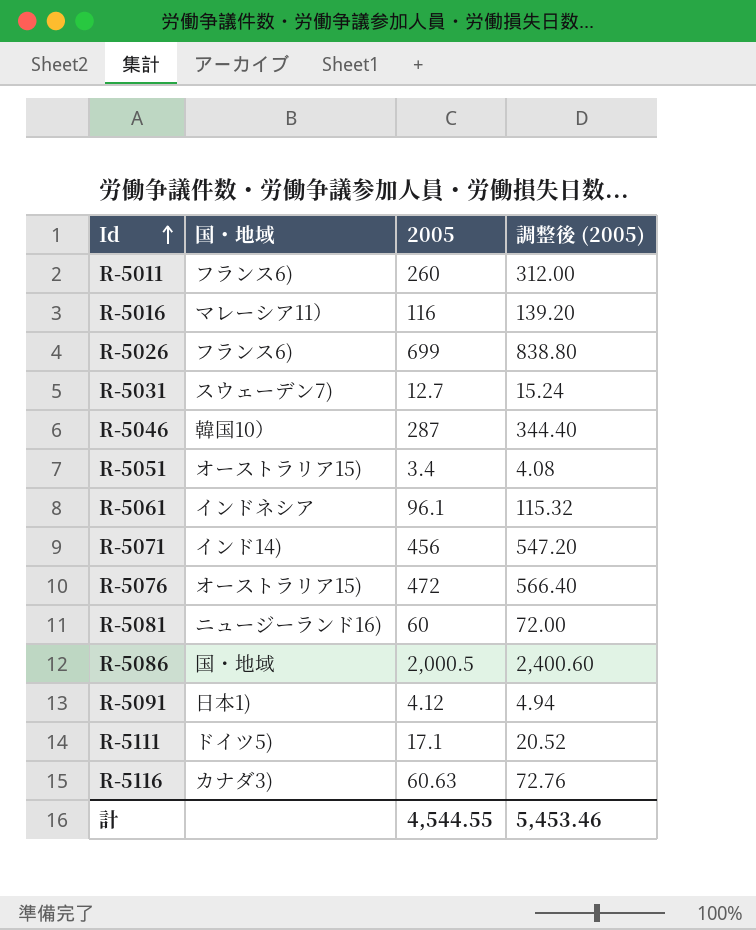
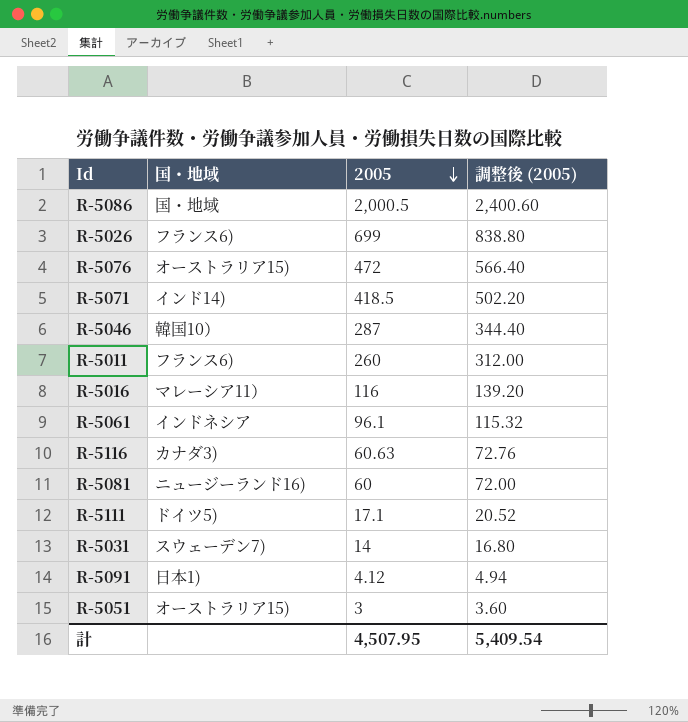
row order: Id ascending -> 2005 descending
R-5071 | 2005: 456 -> 418.5
R-5071 | 調整後 (2005): 547.20 -> 502.20
R-5031 | 2005: 12.7 -> 14
R-5031 | 調整後 (2005): 15.24 -> 16.80
R-5051 | 2005: 3.4 -> 3
R-5051 | 調整後 (2005): 4.08 -> 3.60
計 | 2005: 4,544.55 -> 4,507.95
計 | 調整後 (2005): 5,453.46 -> 5,409.54

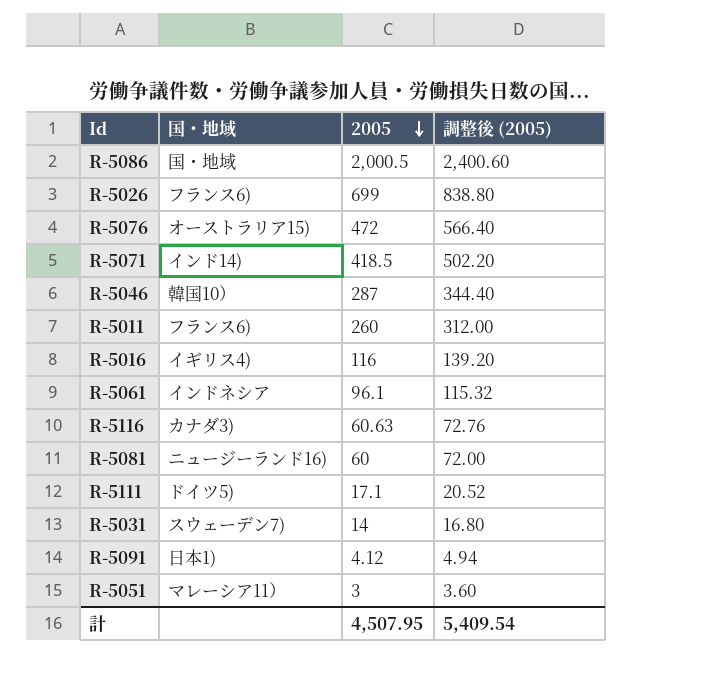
R-5016 | 国・地域: マレーシア11） -> イギリス4)
R-5051 | 国・地域: オーストラリア15) -> マレーシア11）

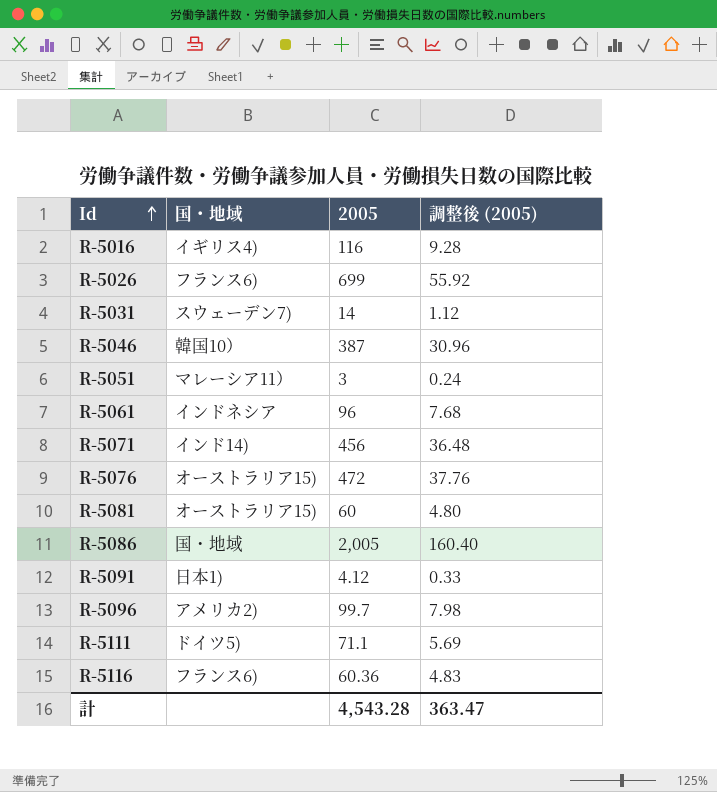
row order: 2005 descending -> Id ascending
column 調整後 (2005) | formula: [2005] * 1.2 -> [2005] * 0.08
row R-5011: フランス6) | 260 | 312.00 -> none
R-5046 | 2005: 287 -> 387
R-5061 | 2005: 96.1 -> 96
R-5071 | 2005: 418.5 -> 456
R-5081 | 国・地域: ニュージーランド16) -> オーストラリア15)
R-5086 | 2005: 2,000.5 -> 2,005
row R-5096: none -> アメリカ2) | 99.7 | 7.98
R-5111 | 2005: 17.1 -> 71.1
R-5116 | 国・地域: カナダ3) -> フランス6)
R-5116 | 2005: 60.63 -> 60.36
計 | 2005: 4,507.95 -> 4,543.28
計 | 調整後 (2005): 5,409.54 -> 363.47

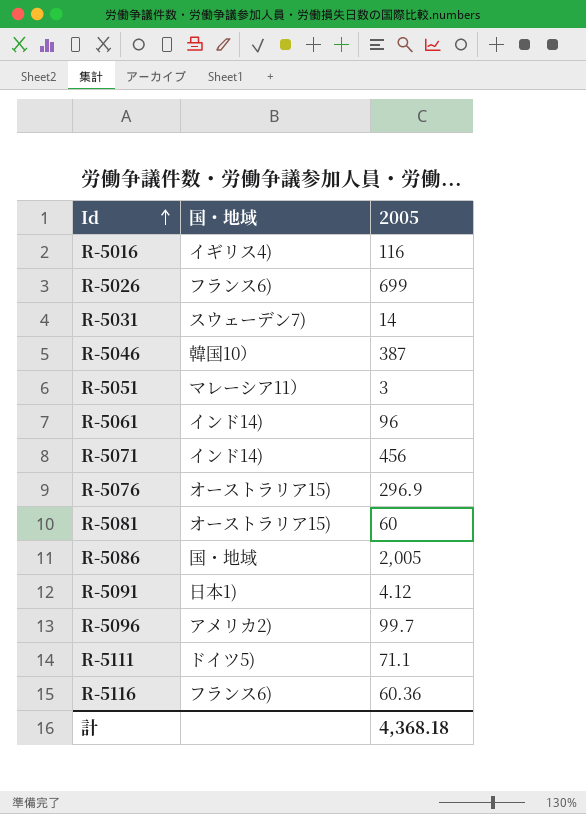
column 調整後 (2005) | formula: [2005] * 0.08 -> none
R-5061 | 国・地域: インドネシア -> インド14)
R-5076 | 2005: 472 -> 296.9
計 | 2005: 4,543.28 -> 4,368.18

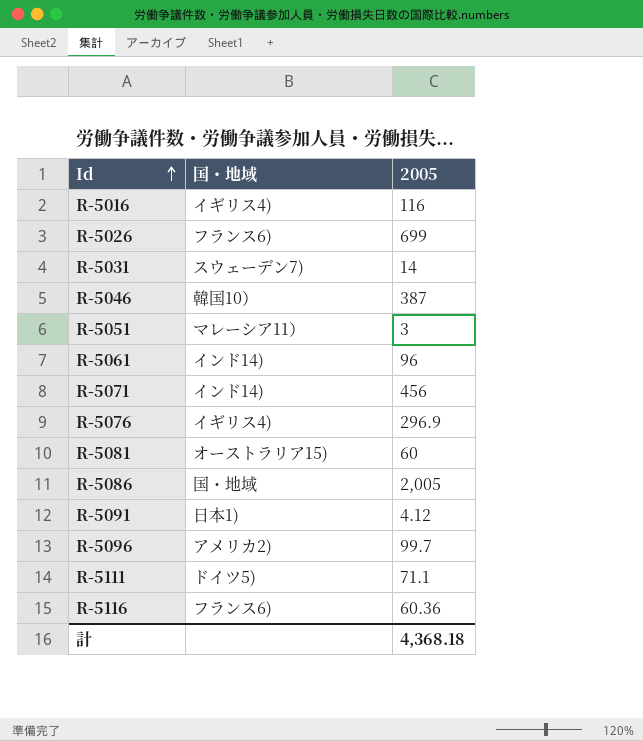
R-5076 | 国・地域: オーストラリア15) -> イギリス4)

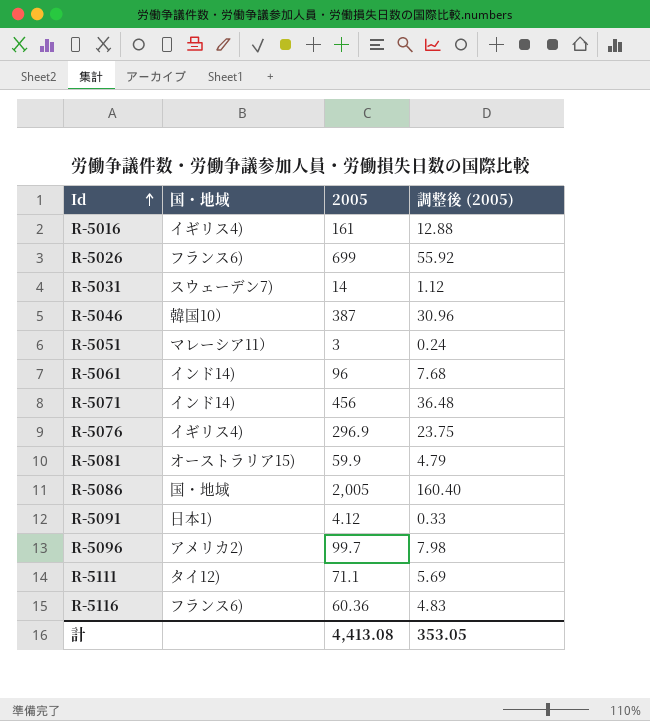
column 調整後 (2005) | formula: none -> [2005] * 0.08
R-5016 | 2005: 116 -> 161
R-5081 | 2005: 60 -> 59.9
R-5111 | 国・地域: ドイツ5) -> タイ12)
計 | 2005: 4,368.18 -> 4,413.08

